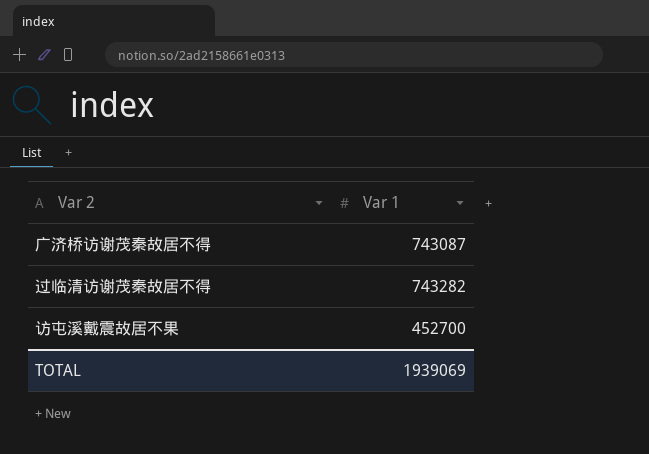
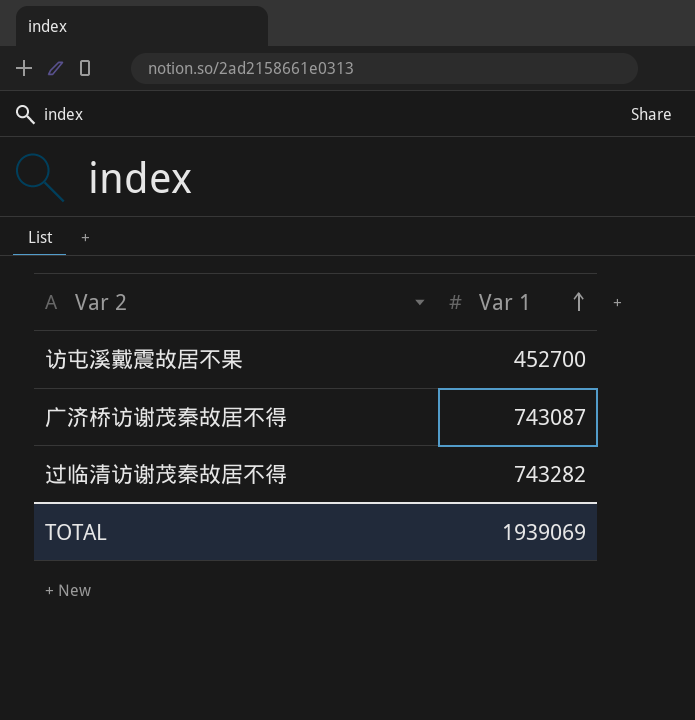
row order: none -> Var 1 ascending

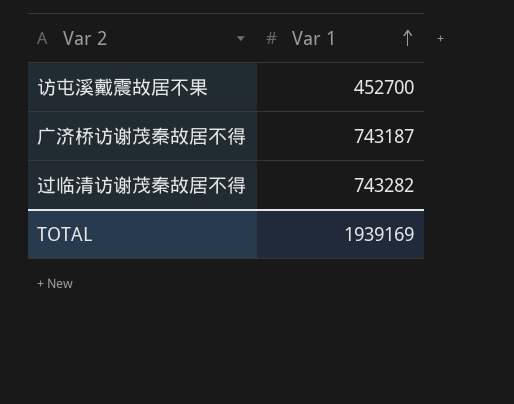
广济桥访谢茂秦故居不得 | Var 1: 743087 -> 743187
TOTAL | Var 1: 1939069 -> 1939169

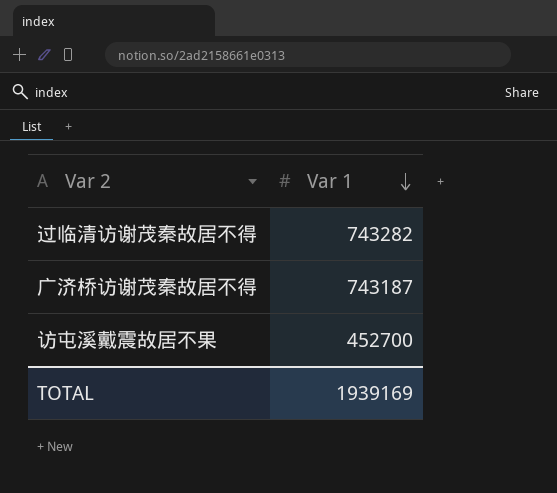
row order: Var 1 ascending -> Var 1 descending

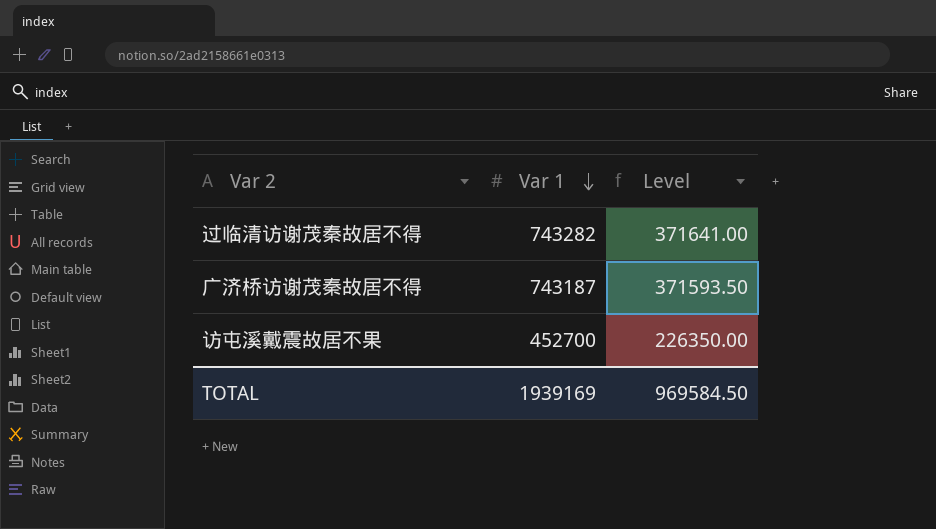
column Level | formula: none -> [Var 1] * 0.5

